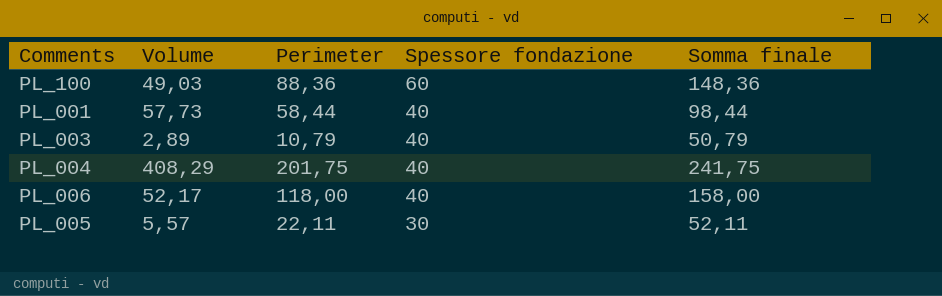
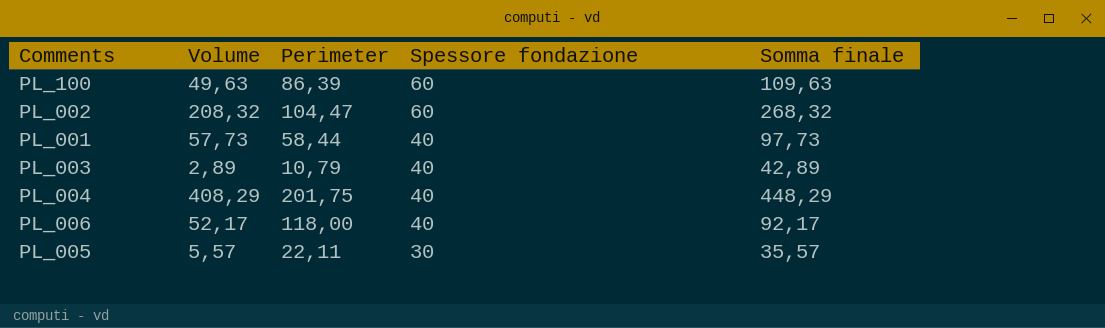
column Somma finale | formula: [Perimeter] + [Spessore fondazione] -> [Volume] + [Spessore fondazione]
PL_100 | Volume: 49,03 -> 49,63
PL_100 | Perimeter: 88,36 -> 86,39
row PL_002: none -> 208,32 | 104,47 | 60 | 268,32

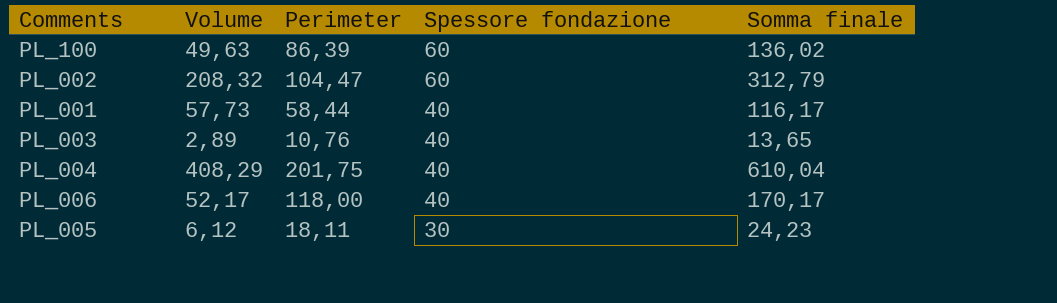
column Somma finale | formula: [Volume] + [Spessore fondazione] -> [Volume] + [Perimeter]
PL_003 | Perimeter: 10,79 -> 10,76
PL_005 | Volume: 5,57 -> 6,12
PL_005 | Perimeter: 22,11 -> 18,11

